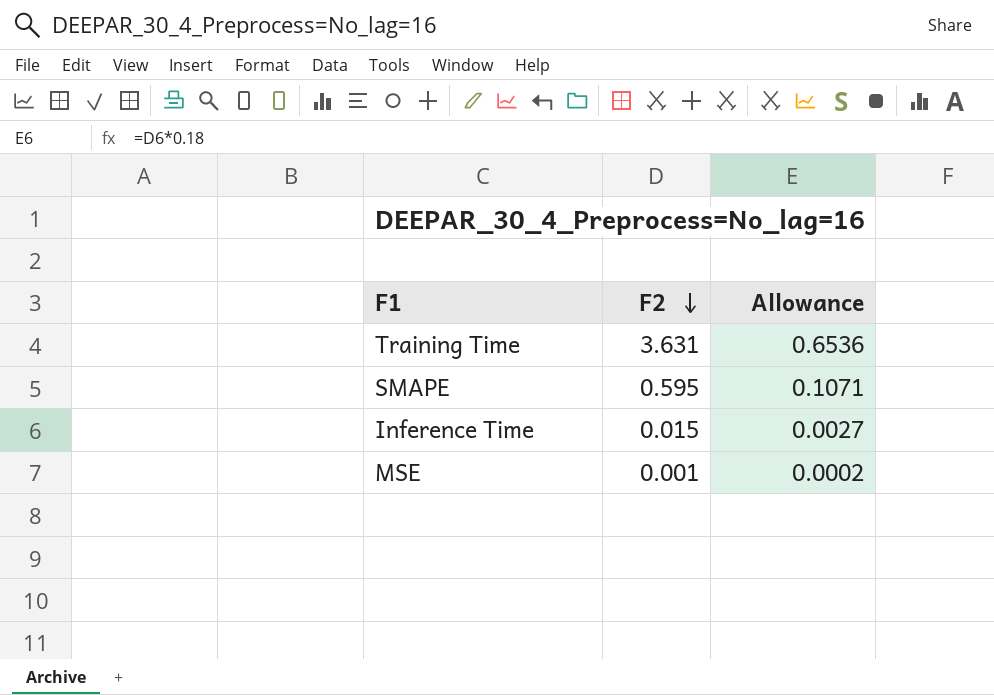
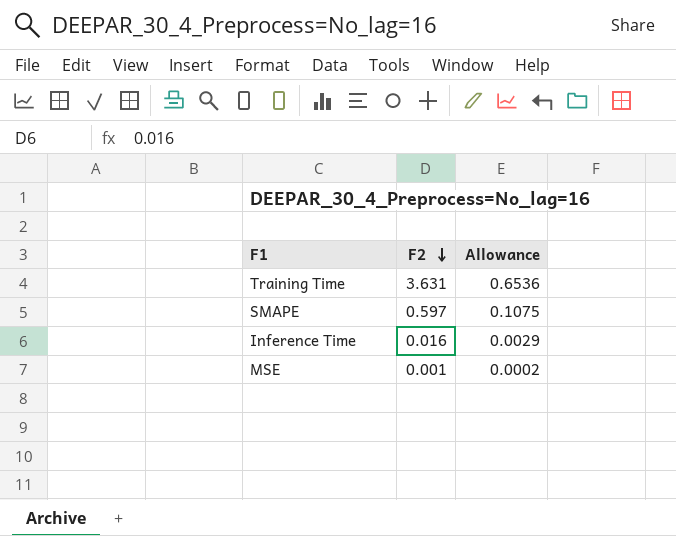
SMAPE | F2: 0.595 -> 0.597
SMAPE | Allowance: 0.1071 -> 0.1075
Inference Time | F2: 0.015 -> 0.016
Inference Time | Allowance: 0.0027 -> 0.0029

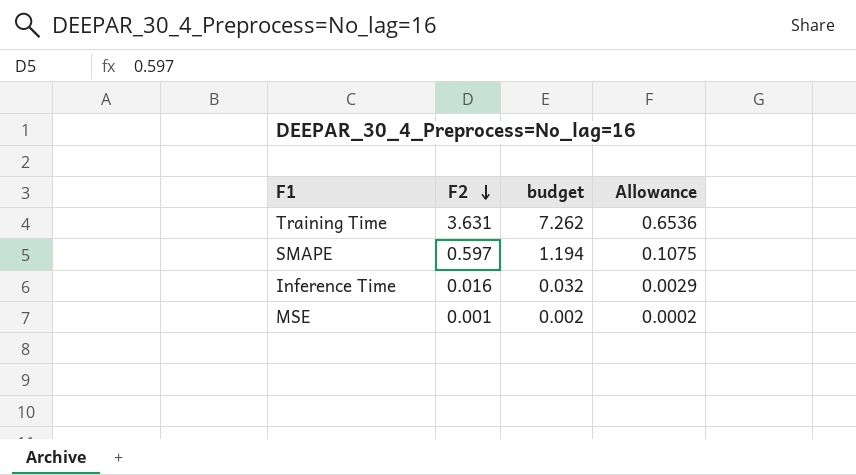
column budget | formula: none -> [F2] * 2

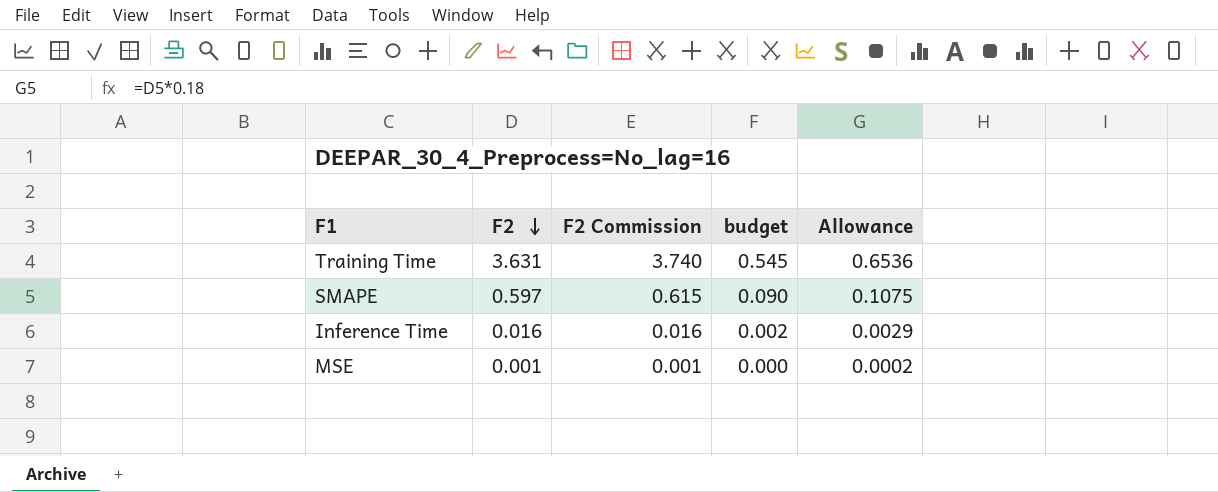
column F2 Commission | formula: none -> [F2] * 1.03
column budget | formula: [F2] * 2 -> [F2] * 0.15

